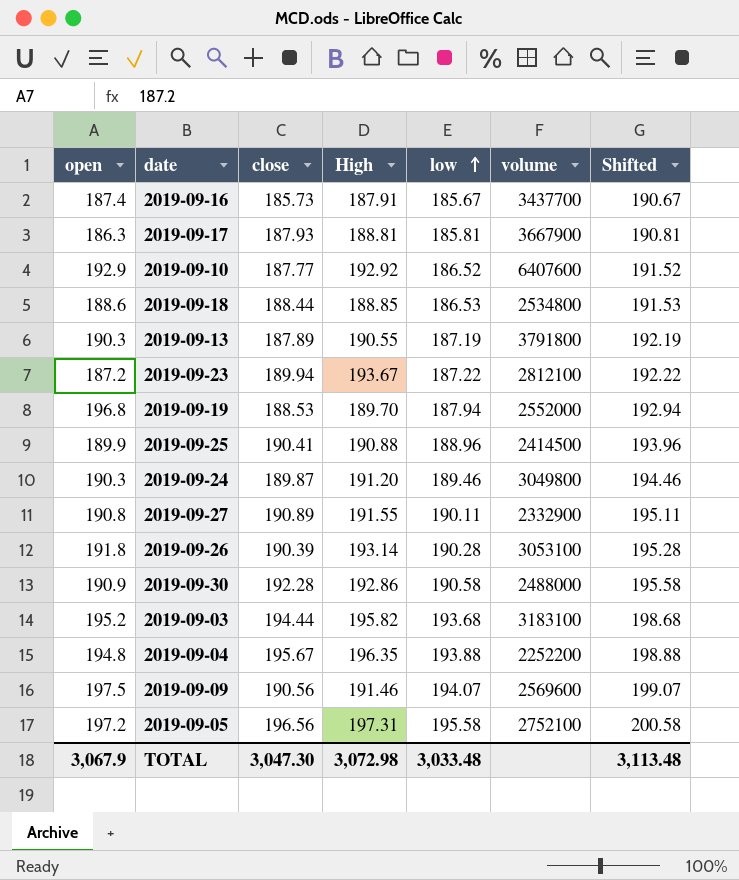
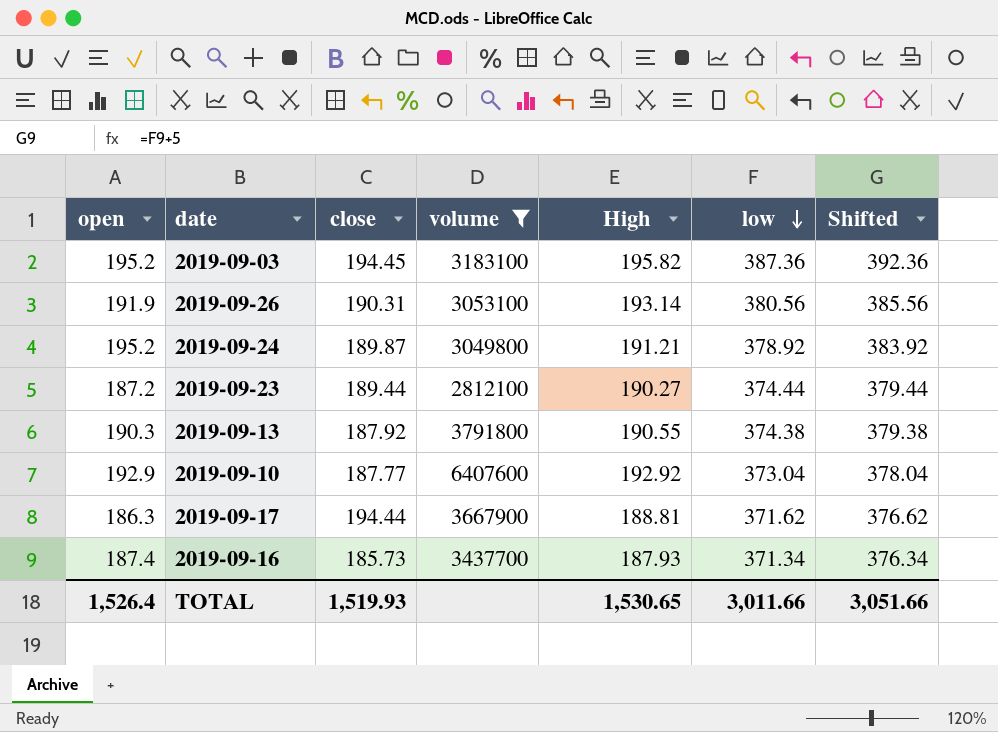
filter: none -> volume >= 2812100
row order: low ascending -> low descending
column volume | position: 6 -> 4
2019-09-03 | close: 194.44 -> 194.45
2019-09-03 | low: 193.68 -> 387.36
2019-09-03 | Shifted: 198.68 -> 392.36
2019-09-26 | open: 191.8 -> 191.9
2019-09-26 | close: 190.39 -> 190.31
2019-09-26 | low: 190.28 -> 380.56
2019-09-26 | Shifted: 195.28 -> 385.56
2019-09-24 | open: 190.3 -> 195.2
2019-09-24 | High: 191.20 -> 191.21
2019-09-24 | low: 189.46 -> 378.92
2019-09-24 | Shifted: 194.46 -> 383.92
2019-09-23 | close: 189.94 -> 189.44
2019-09-23 | High: 193.67 -> 190.27
2019-09-23 | low: 187.22 -> 374.44
2019-09-23 | Shifted: 192.22 -> 379.44
2019-09-13 | close: 187.89 -> 187.92
2019-09-13 | low: 187.19 -> 374.38
2019-09-13 | Shifted: 192.19 -> 379.38
2019-09-10 | low: 186.52 -> 373.04
2019-09-10 | Shifted: 191.52 -> 378.04
2019-09-17 | close: 187.93 -> 194.44
2019-09-17 | low: 185.81 -> 371.62
2019-09-17 | Shifted: 190.81 -> 376.62
2019-09-16 | High: 187.91 -> 187.93
2019-09-16 | low: 185.67 -> 371.34
2019-09-16 | Shifted: 190.67 -> 376.34
TOTAL | open: 3,067.9 -> 1,526.4
TOTAL | close: 3,047.30 -> 1,519.93
TOTAL | High: 3,072.98 -> 1,530.65
TOTAL | low: 3,033.48 -> 3,011.66
TOTAL | Shifted: 3,113.48 -> 3,051.66

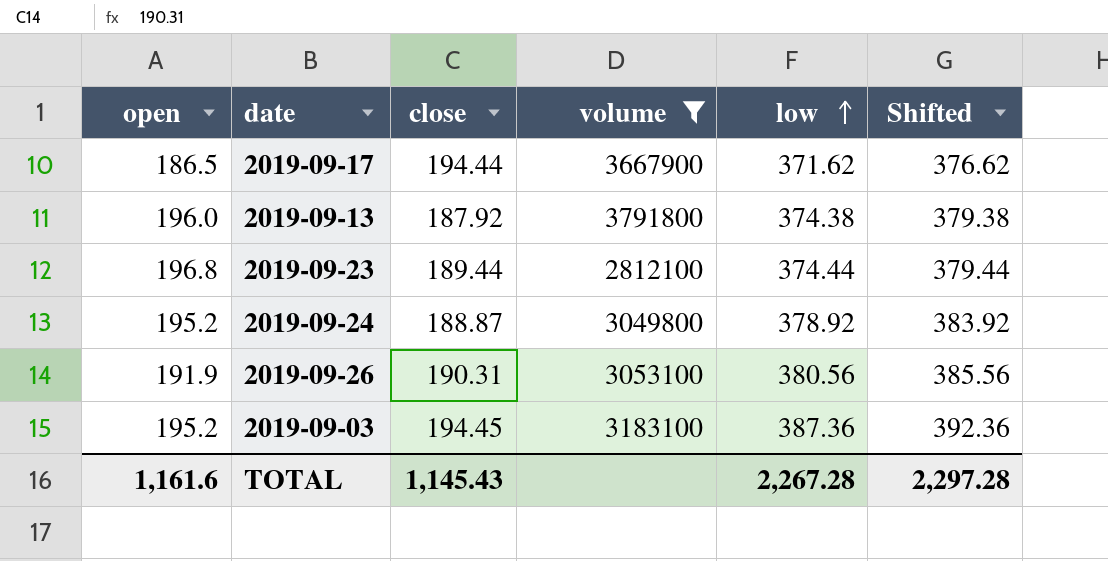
row order: low descending -> low ascending
column High | position: 5 -> none
row 2019-09-10: 192.9 | 187.77 | 6407600 | 192.92 | 373.04 | 378.04 -> none
row 2019-09-16: 187.4 | 185.73 | 3437700 | 187.93 | 371.34 | 376.34 -> none
2019-09-17 | open: 186.3 -> 186.5
2019-09-13 | open: 190.3 -> 196.0
2019-09-23 | open: 187.2 -> 196.8
2019-09-24 | close: 189.87 -> 188.87
TOTAL | open: 1,526.4 -> 1,161.6
TOTAL | close: 1,519.93 -> 1,145.43
TOTAL | low: 3,011.66 -> 2,267.28
TOTAL | Shifted: 3,051.66 -> 2,297.28

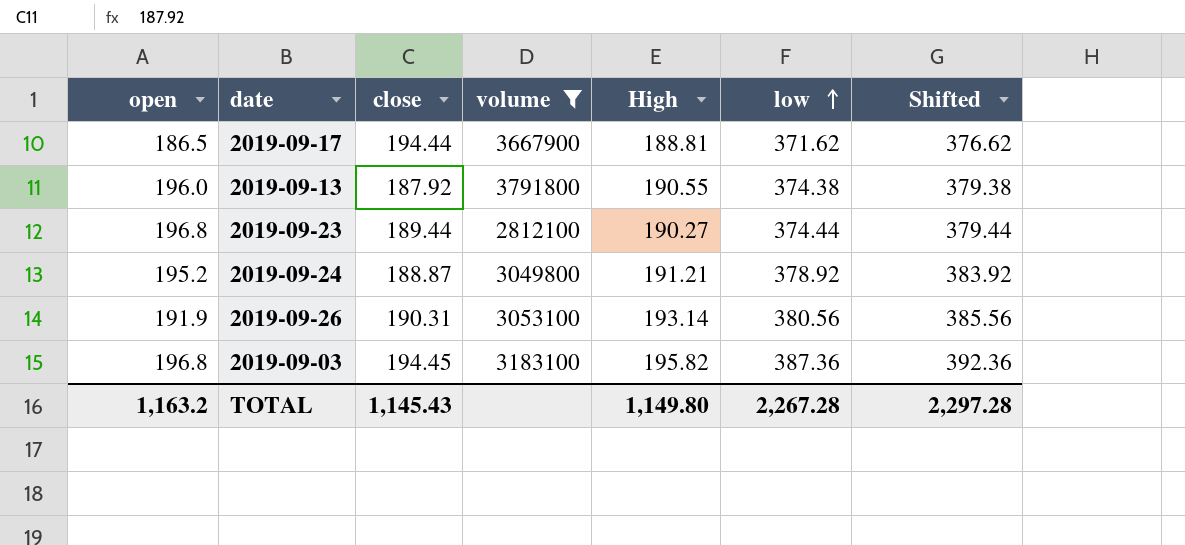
column High | position: none -> 5
2019-09-03 | open: 195.2 -> 196.8
TOTAL | open: 1,161.6 -> 1,163.2

